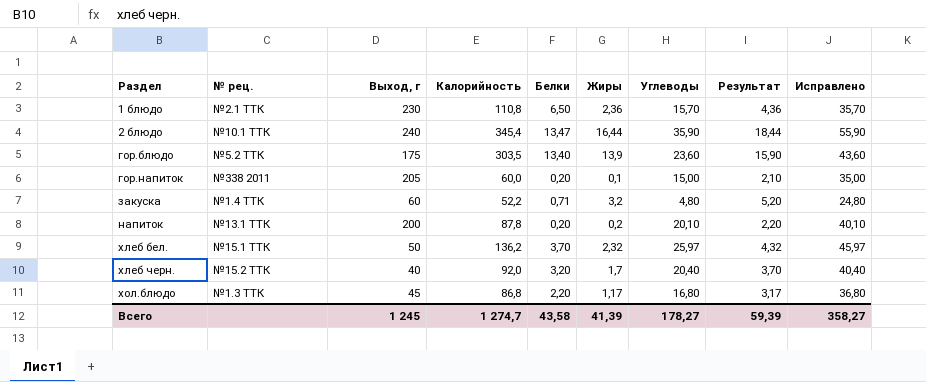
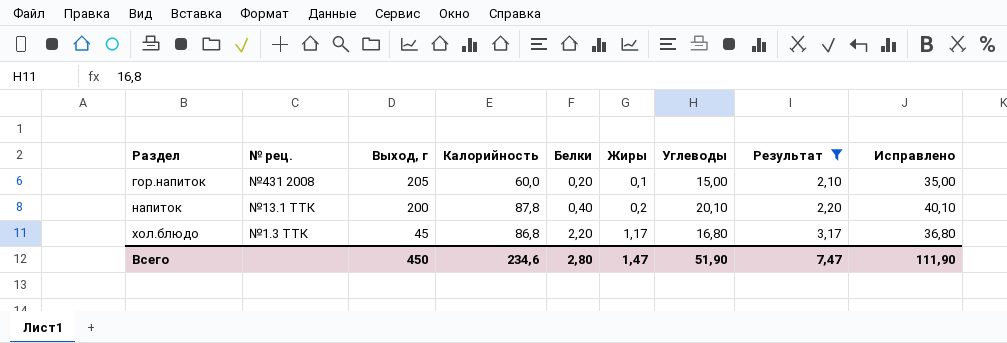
filter: none -> Результат <= 3,17
гор.напиток | № рец.: №338 2011 -> №431 2008
напиток | Белки: 0,20 -> 0,40
Всего | Выход, г: 1 245 -> 450
Всего | Калорийность: 1 274,7 -> 234,6
Всего | Белки: 43,58 -> 2,80
Всего | Жиры: 41,39 -> 1,47
Всего | Углеводы: 178,27 -> 51,90
Всего | Результат: 59,39 -> 7,47
Всего | Исправлено: 358,27 -> 111,90

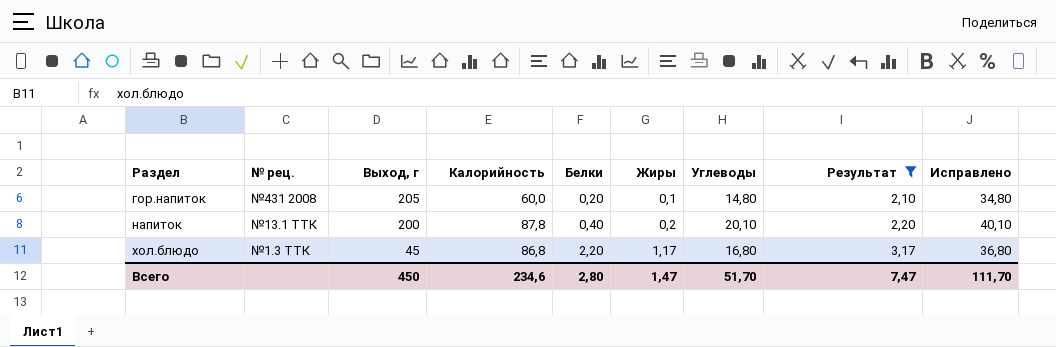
гор.напиток | Углеводы: 15,00 -> 14,80
гор.напиток | Исправлено: 35,00 -> 34,80
Всего | Углеводы: 51,90 -> 51,70
Всего | Исправлено: 111,90 -> 111,70

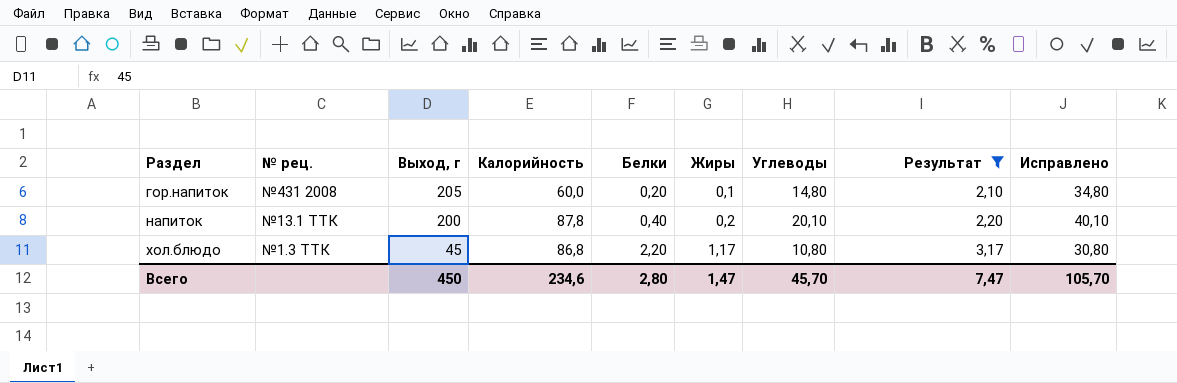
хол.блюдо | Углеводы: 16,80 -> 10,80
хол.блюдо | Исправлено: 36,80 -> 30,80
Всего | Углеводы: 51,70 -> 45,70
Всего | Исправлено: 111,70 -> 105,70

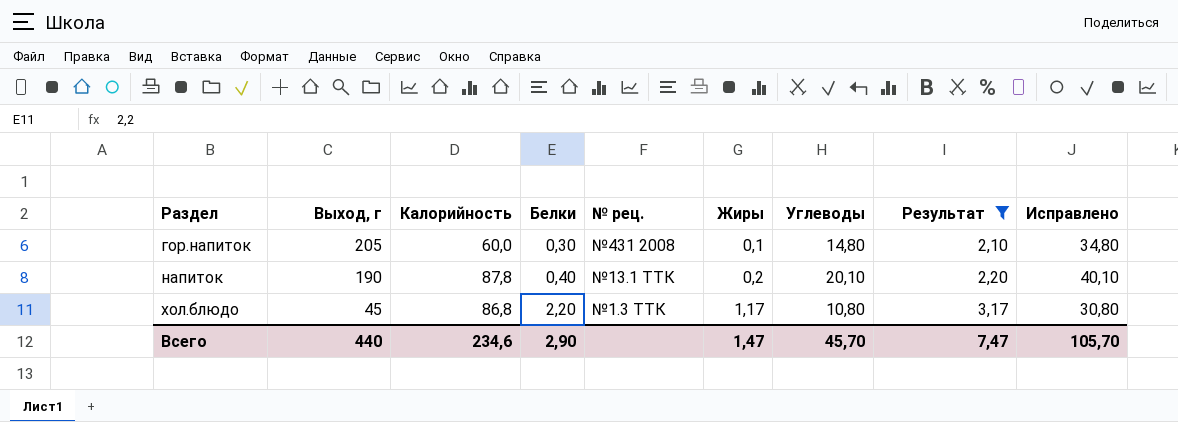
column № рец. | position: 2 -> 5
гор.напиток | Белки: 0,20 -> 0,30
напиток | Выход, г: 200 -> 190
Всего | Выход, г: 450 -> 440
Всего | Белки: 2,80 -> 2,90

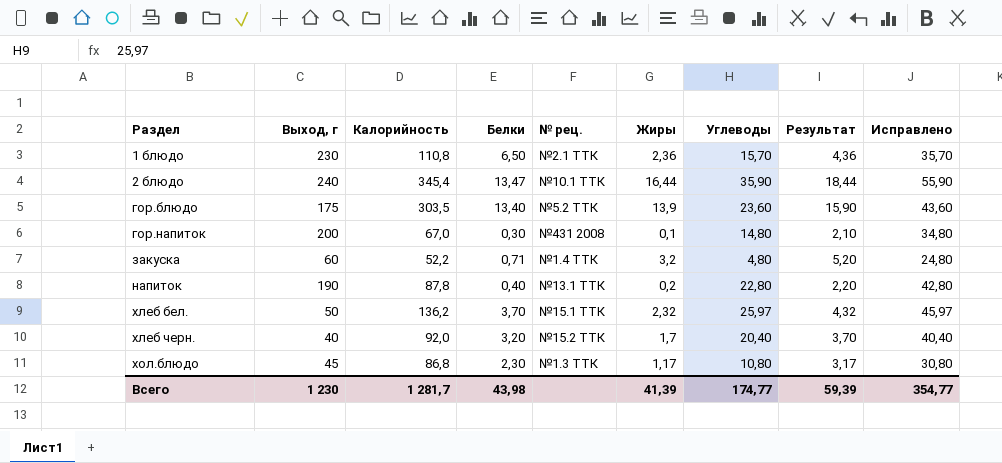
filter: Результат <= 3,17 -> none
гор.напиток | Выход, г: 205 -> 200
гор.напиток | Калорийность: 60,0 -> 67,0
напиток | Углеводы: 20,10 -> 22,80
напиток | Исправлено: 40,10 -> 42,80
хол.блюдо | Белки: 2,20 -> 2,30
Всего | Выход, г: 440 -> 1 230
Всего | Калорийность: 234,6 -> 1 281,7
Всего | Белки: 2,90 -> 43,98
Всего | Жиры: 1,47 -> 41,39
Всего | Углеводы: 45,70 -> 174,77
Всего | Результат: 7,47 -> 59,39
Всего | Исправлено: 105,70 -> 354,77

